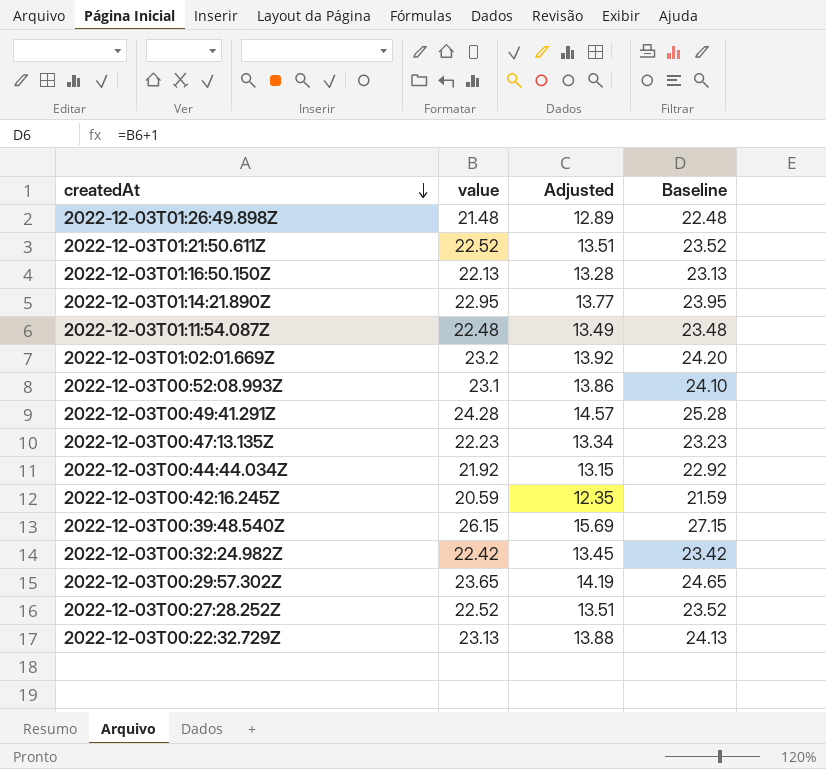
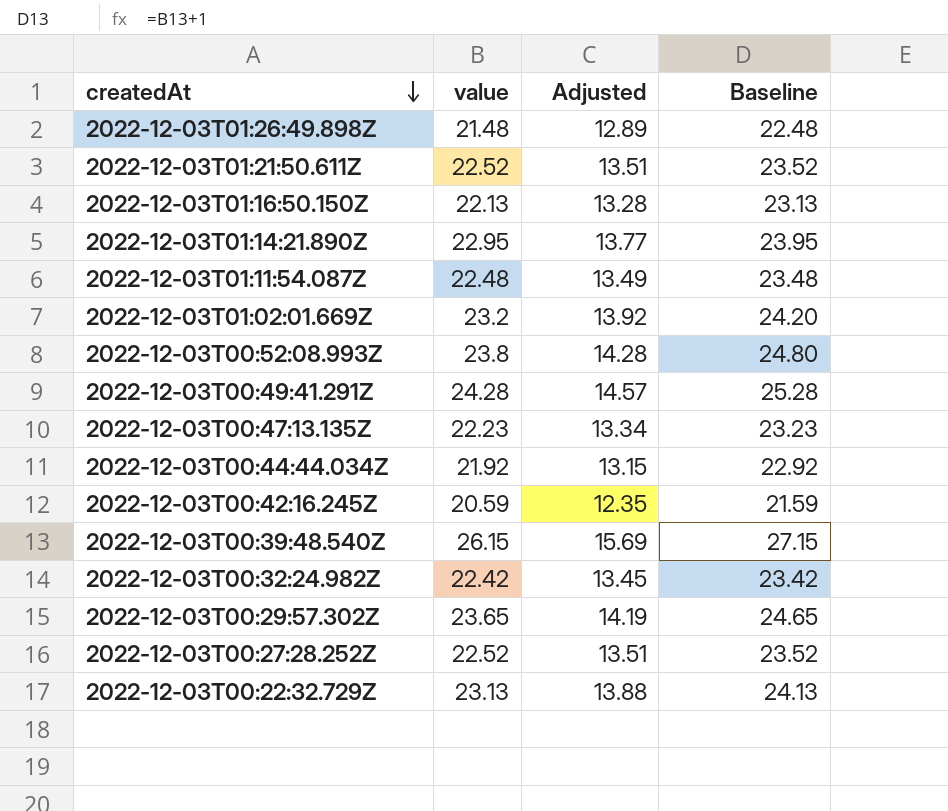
2022-12-03T00:52:08.993Z | value: 23.1 -> 23.8
2022-12-03T00:52:08.993Z | Adjusted: 13.86 -> 14.28
2022-12-03T00:52:08.993Z | Baseline: 24.10 -> 24.80

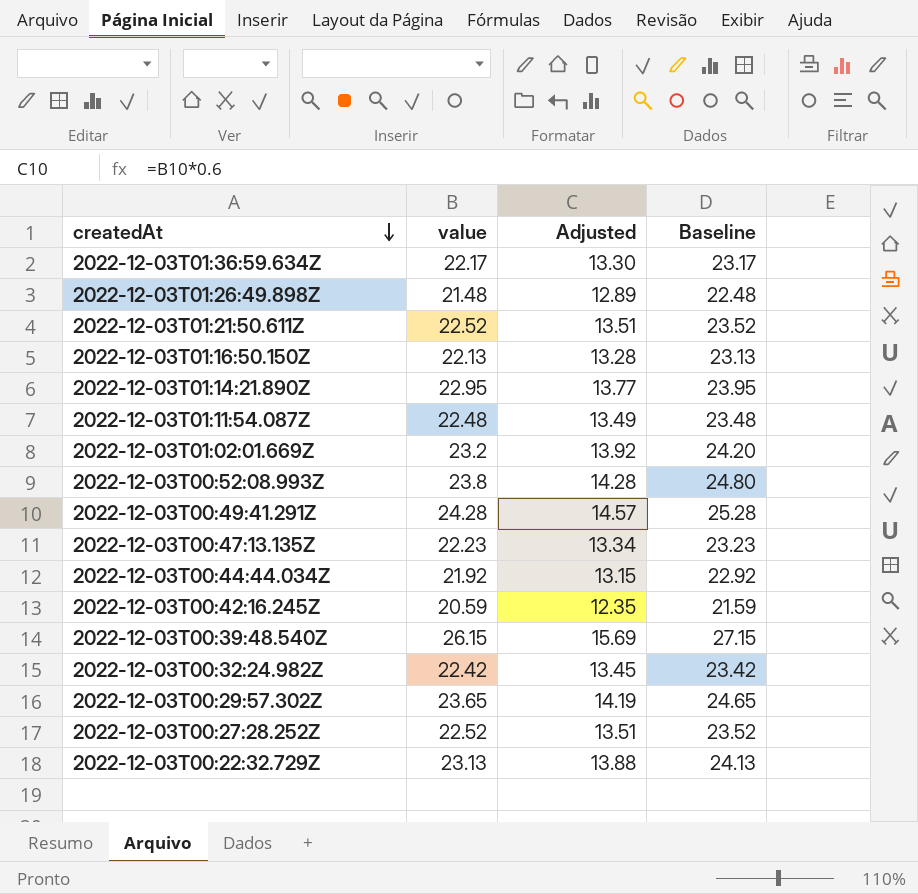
row 2022-12-03T01:36:59.634Z: none -> 22.17 | 13.30 | 23.17

